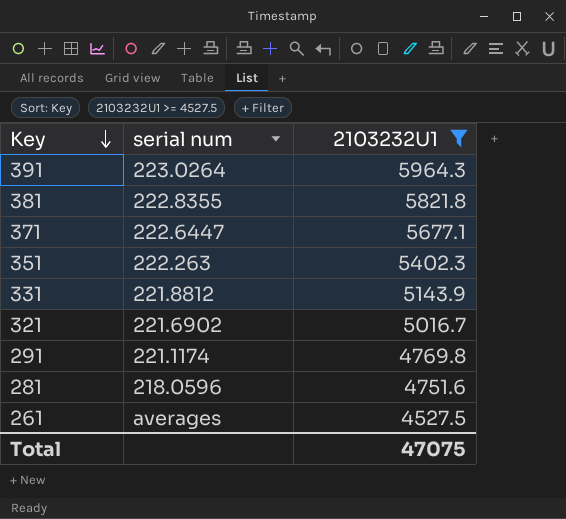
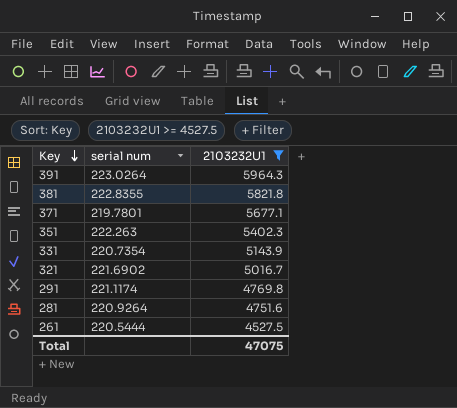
371 | serial num: 222.6447 -> 219.7801
331 | serial num: 221.8812 -> 220.7354
281 | serial num: 218.0596 -> 220.9264
261 | serial num: averages -> 220.5444

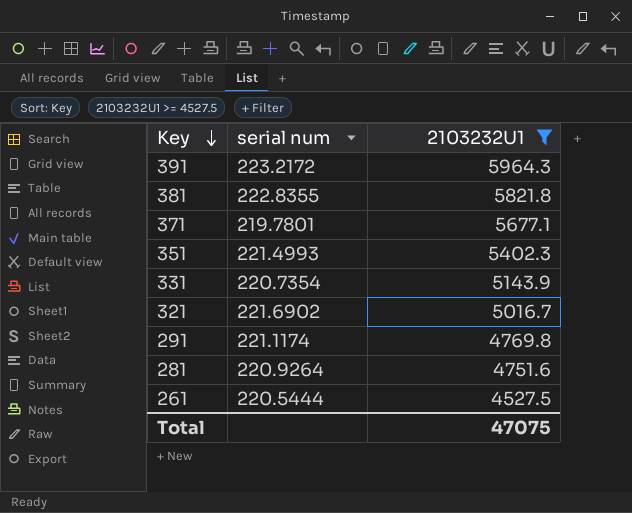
391 | serial num: 223.0264 -> 223.2172
351 | serial num: 222.263 -> 221.4993

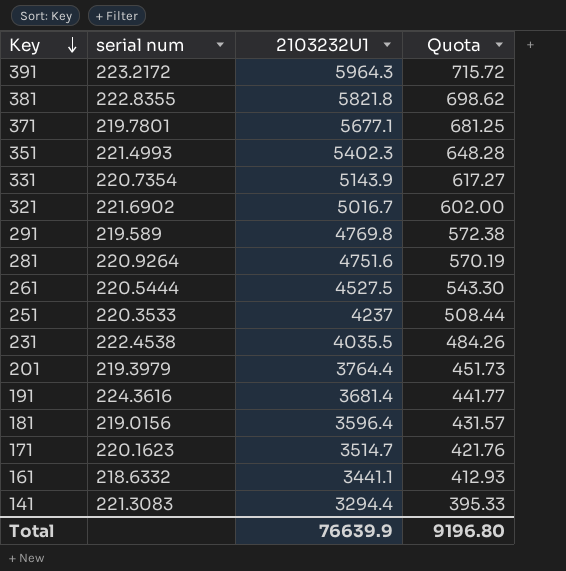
filter: 2103232U1 >= 4527.5 -> none
column Quota | formula: none -> [2103232U1] * 0.12
291 | serial num: 221.1174 -> 219.589
Total | 2103232U1: 47075 -> 76639.9

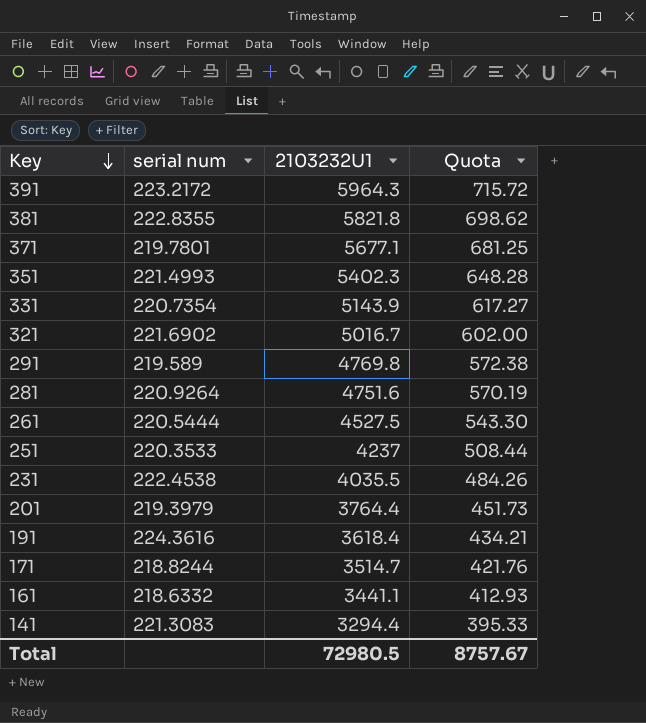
row 181: 219.0156 | 3596.4 | 431.57 -> none
191 | 2103232U1: 3681.4 -> 3618.4
191 | Quota: 441.77 -> 434.21
171 | serial num: 220.1623 -> 218.8244
Total | 2103232U1: 76639.9 -> 72980.5
Total | Quota: 9196.80 -> 8757.67

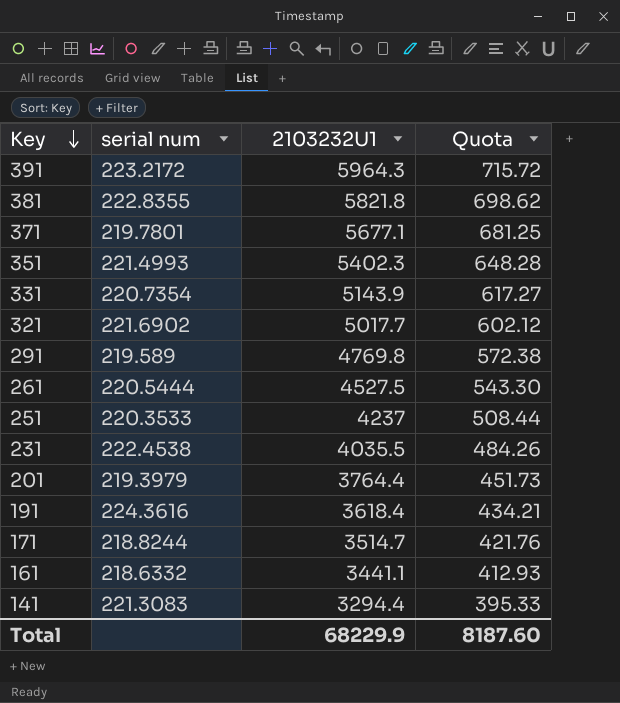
row 281: 220.9264 | 4751.6 | 570.19 -> none
321 | 2103232U1: 5016.7 -> 5017.7
321 | Quota: 602.00 -> 602.12
Total | 2103232U1: 72980.5 -> 68229.9
Total | Quota: 8757.67 -> 8187.60

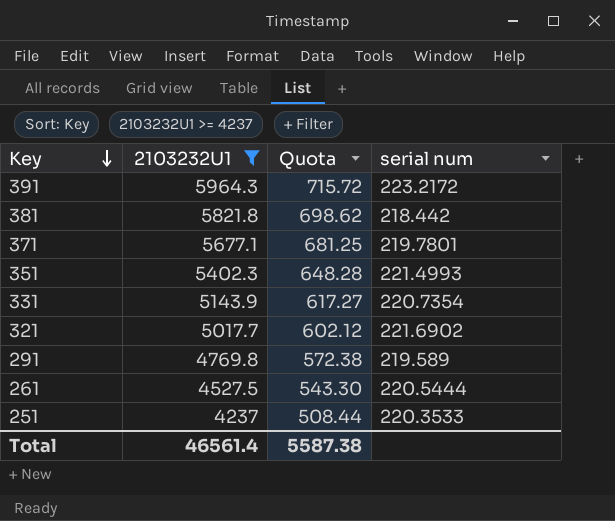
filter: none -> 2103232U1 >= 4237
column serial num | position: 2 -> 4
381 | serial num: 222.8355 -> 218.442
Total | 2103232U1: 68229.9 -> 46561.4
Total | Quota: 8187.60 -> 5587.38

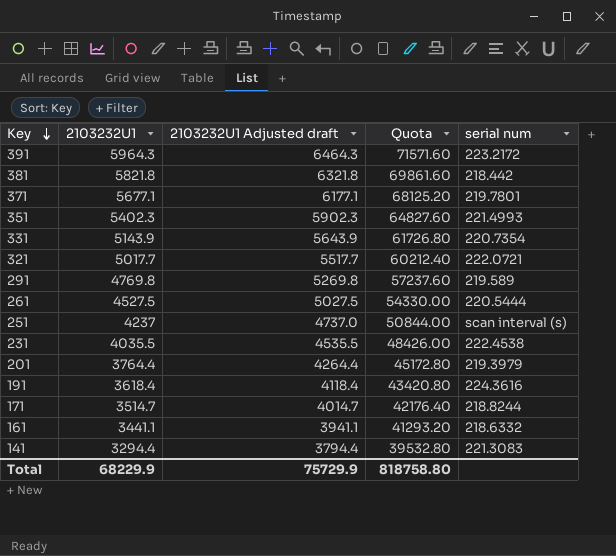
filter: 2103232U1 >= 4237 -> none
column 2103232U1 Adjusted draft | formula: none -> [2103232U1] + 500
column Quota | formula: [2103232U1] * 0.12 -> [2103232U1] * 12
321 | serial num: 221.6902 -> 222.0721
251 | serial num: 220.3533 -> scan interval (s)
Total | 2103232U1: 46561.4 -> 68229.9
Total | Quota: 5587.38 -> 818758.80

